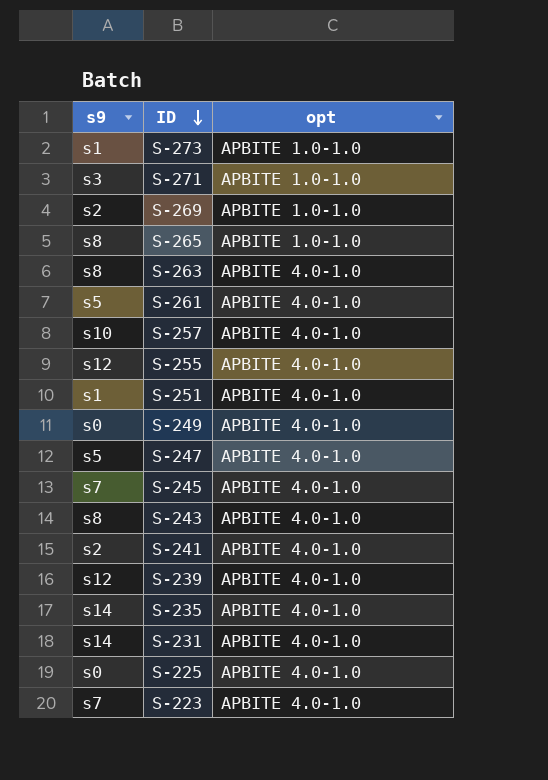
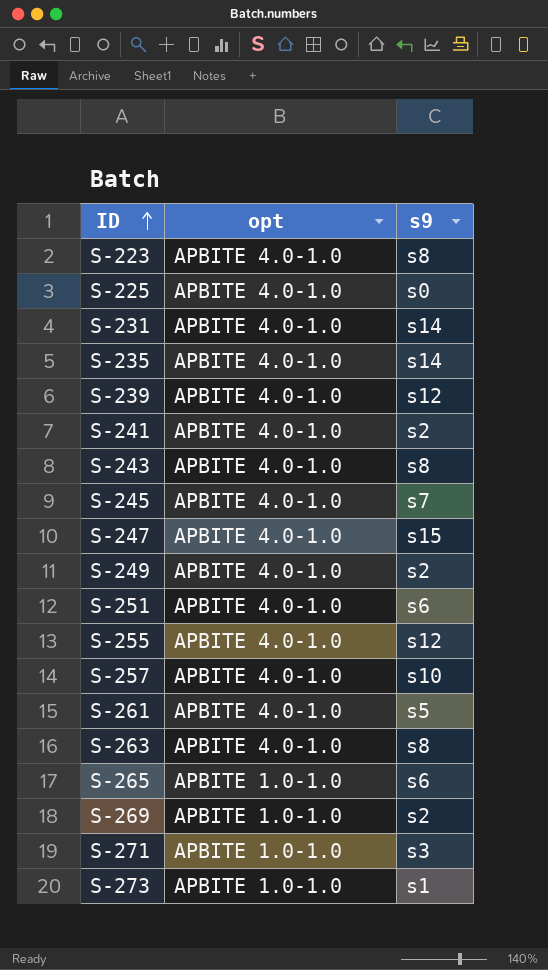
row order: ID descending -> ID ascending
column s9 | position: 1 -> 3
S-223 | s9: s7 -> s8
S-247 | s9: s5 -> s15
S-249 | s9: s0 -> s2
S-251 | s9: s1 -> s6
S-265 | s9: s8 -> s6

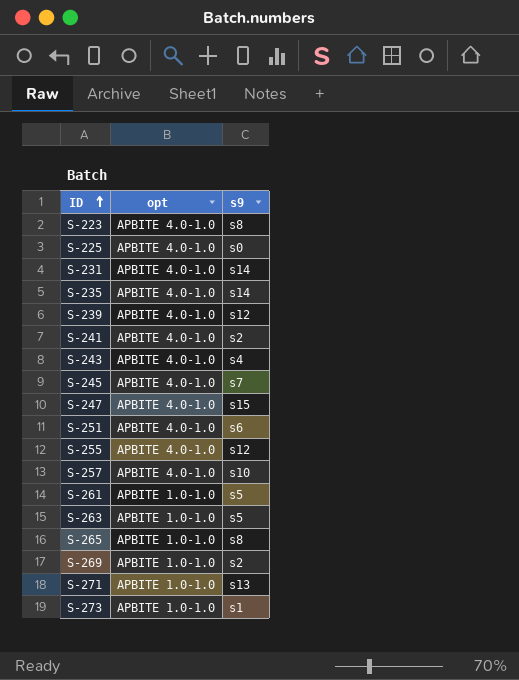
row S-249: APBITE 4.0-1.0 | s2 -> none
S-243 | s9: s8 -> s4
S-261 | opt: APBITE 4.0-1.0 -> APBITE 1.0-1.0
S-263 | opt: APBITE 4.0-1.0 -> APBITE 1.0-1.0
S-263 | s9: s8 -> s5
S-265 | s9: s6 -> s8
S-271 | s9: s3 -> s13

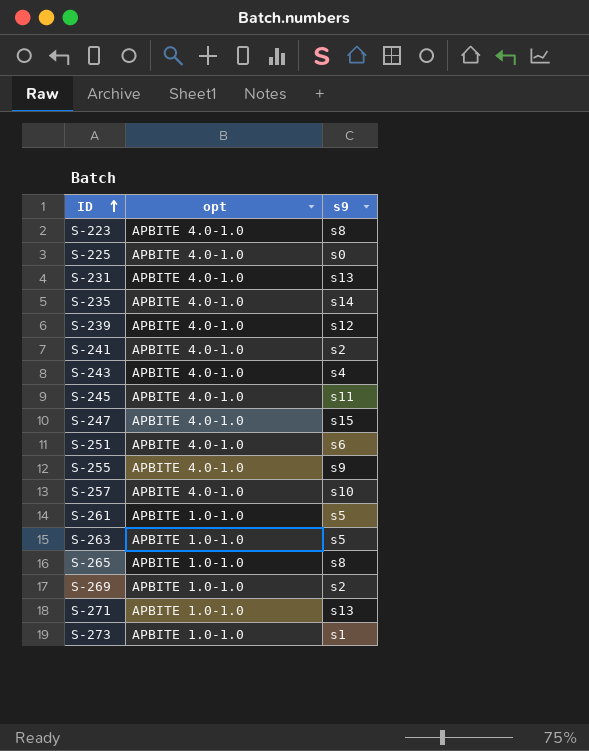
S-231 | s9: s14 -> s13
S-245 | s9: s7 -> s11
S-255 | s9: s12 -> s9

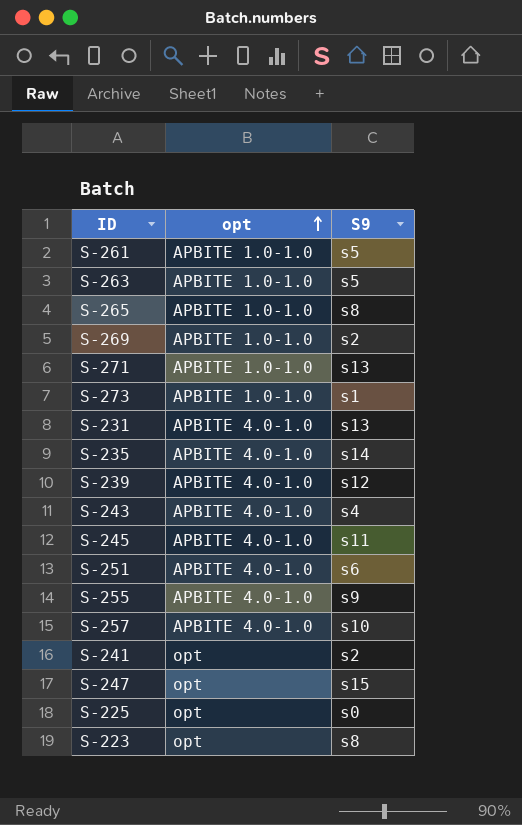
row order: ID ascending -> opt ascending
column name: s9 -> S9
S-241 | opt: APBITE 4.0-1.0 -> opt
S-247 | opt: APBITE 4.0-1.0 -> opt
S-225 | opt: APBITE 4.0-1.0 -> opt
S-223 | opt: APBITE 4.0-1.0 -> opt

